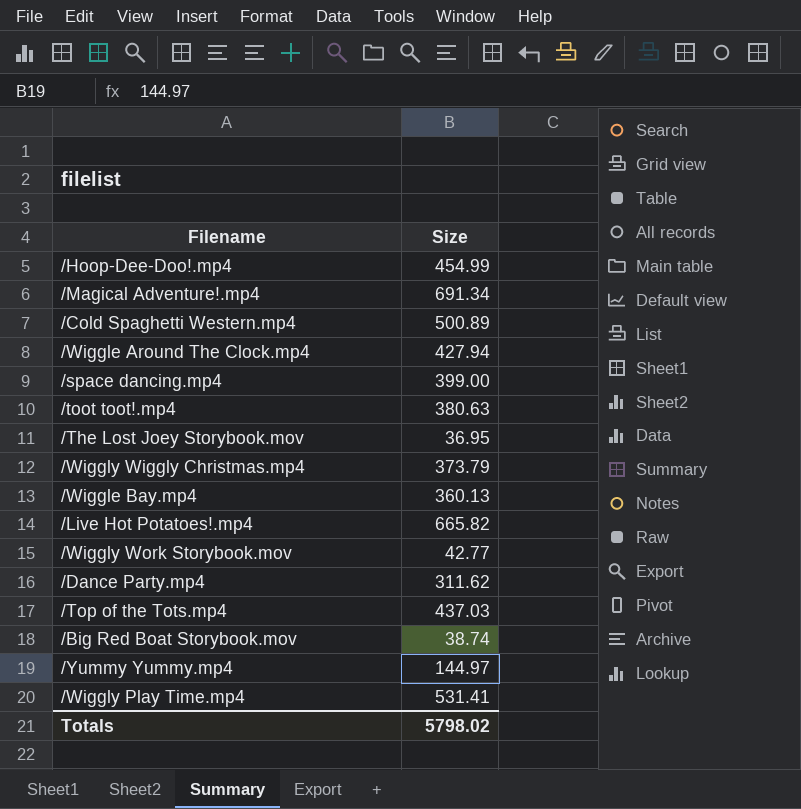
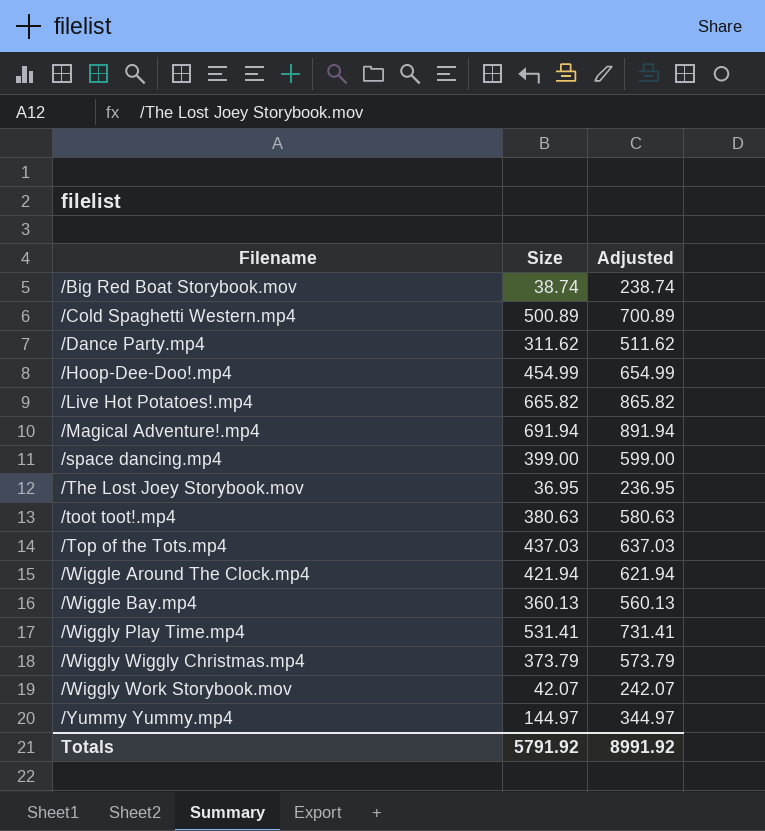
row order: none -> Filename ascending
column Adjusted | formula: none -> [Size] + 200
/Magical Adventure!.mp4 | Size: 691.34 -> 691.94
/Wiggle Around The Clock.mp4 | Size: 427.94 -> 421.94
/Wiggly Work Storybook.mov | Size: 42.77 -> 42.07
Totals | Size: 5798.02 -> 5791.92

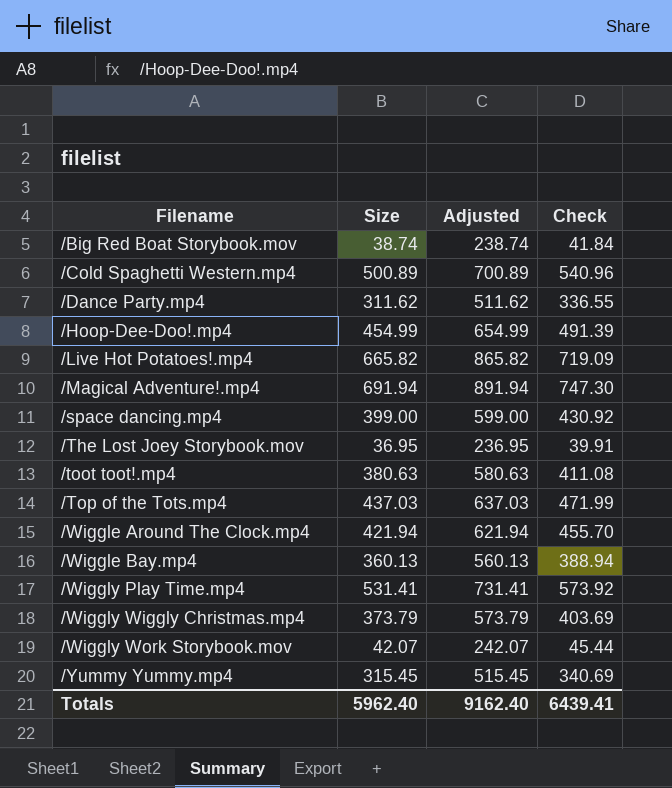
column Check | formula: none -> [Size] * 1.08
/Yummy Yummy.mp4 | Size: 144.97 -> 315.45
/Yummy Yummy.mp4 | Adjusted: 344.97 -> 515.45
Totals | Size: 5791.92 -> 5962.40
Totals | Adjusted: 8991.92 -> 9162.40

